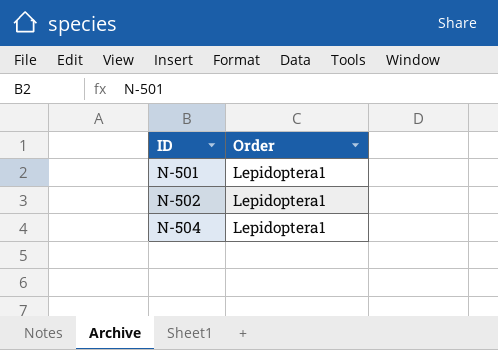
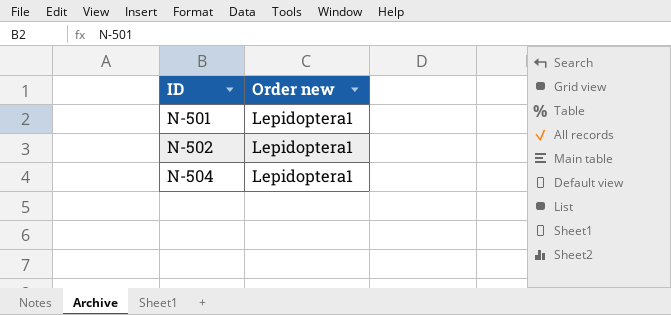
column name: Order -> Order new

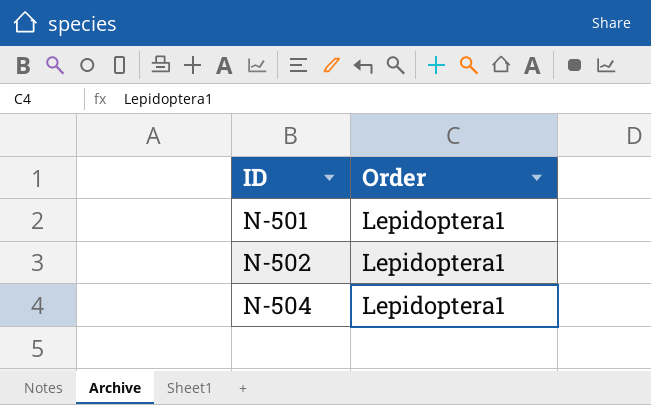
column name: Order new -> Order

